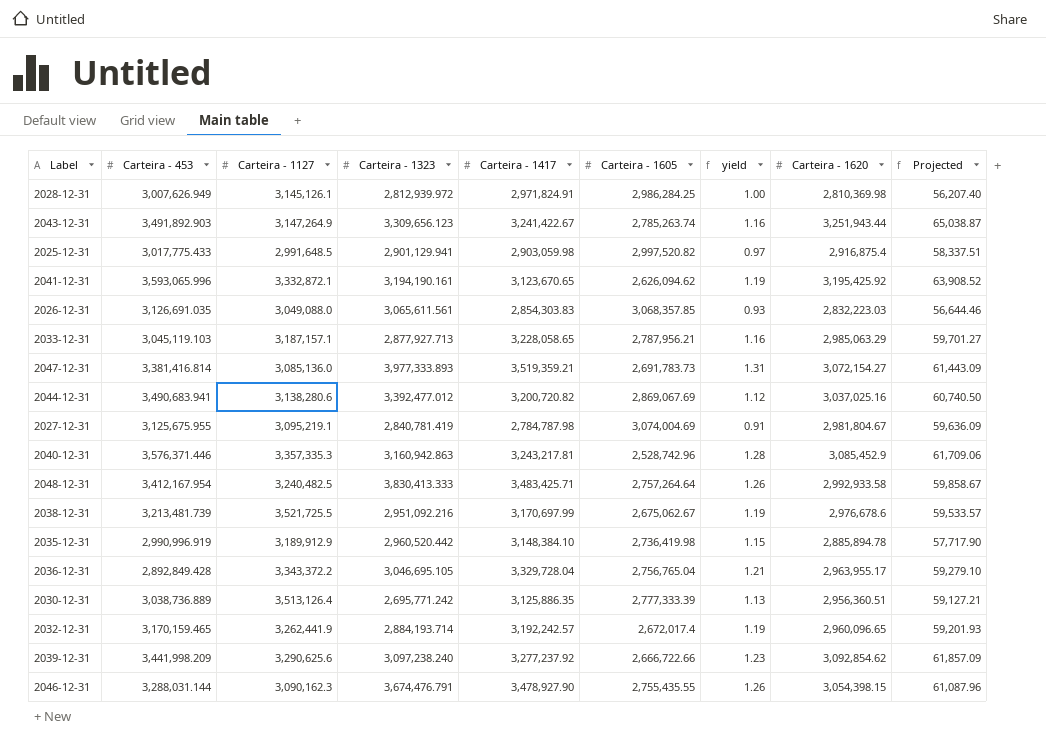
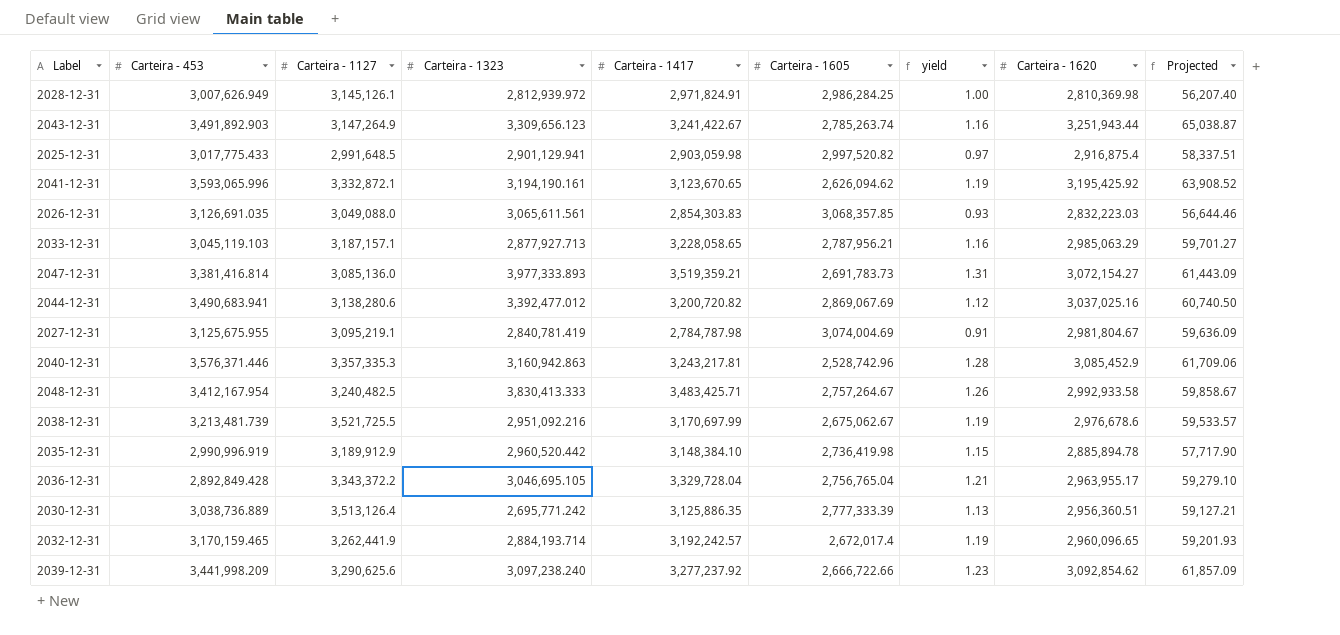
row 2046-12-31: 3,288,031.144 | 3,090,162.3 | 3,674,476.791 | 3,478,927.90 | 2,755,435.55 | 1.26 | 3,054,398.15 | 61,087.96 -> none
2048-12-31 | Carteira - 1605: 2,757,264.64 -> 2,757,264.67

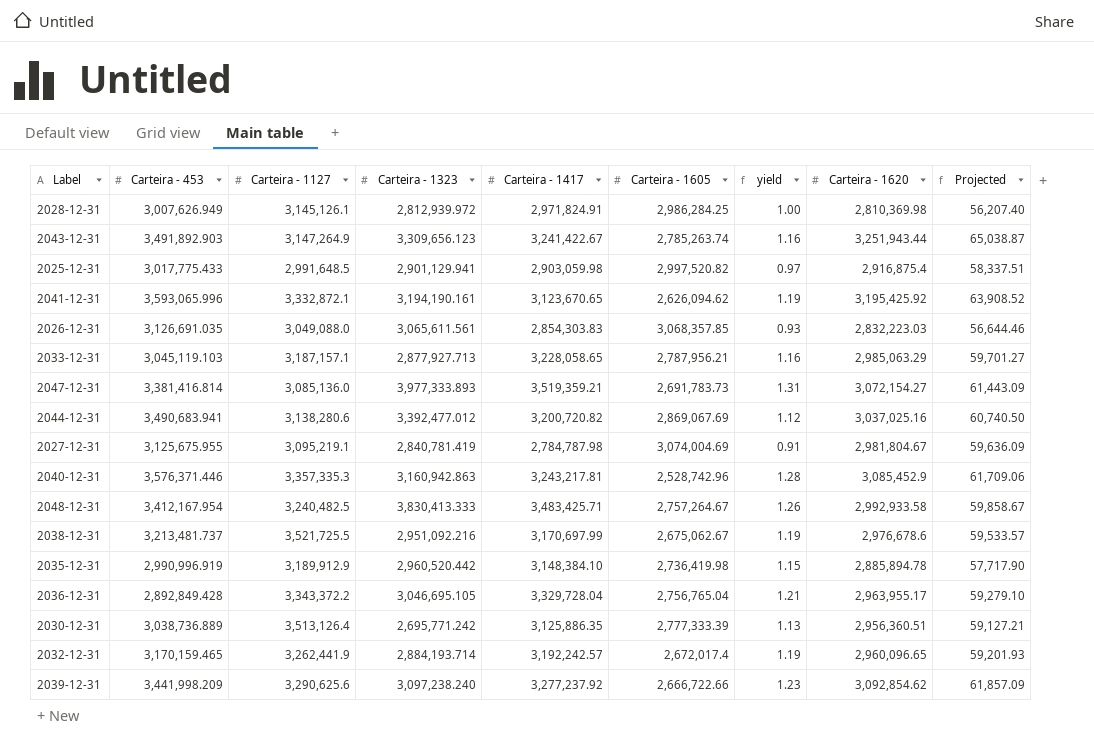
2038-12-31 | Carteira - 453: 3,213,481.739 -> 3,213,481.737

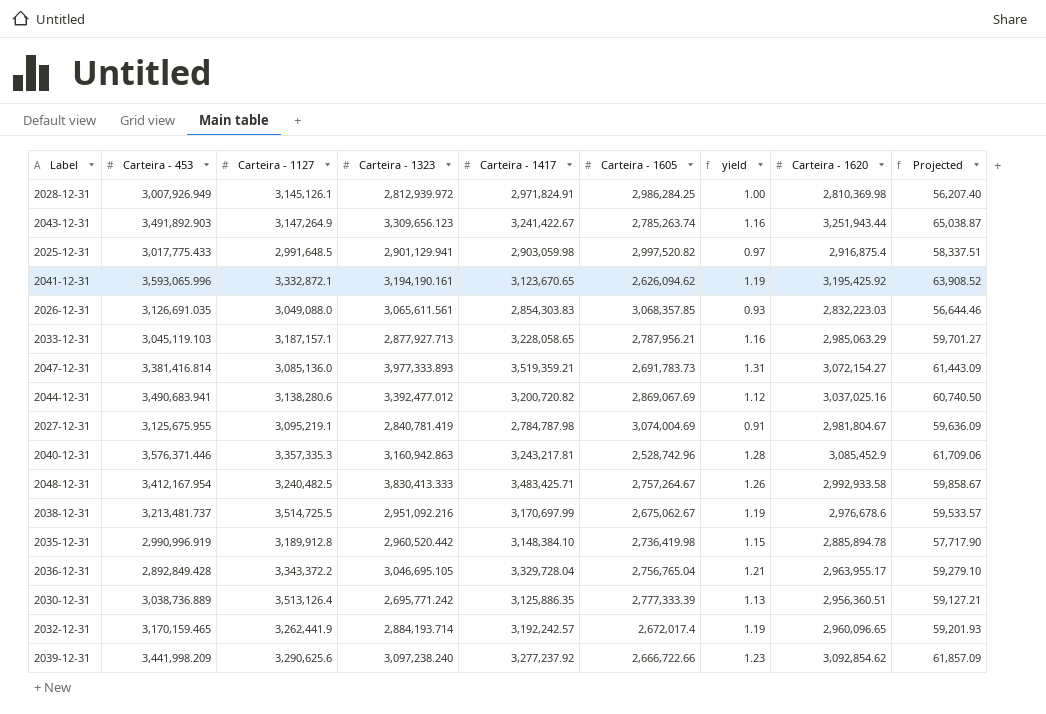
2028-12-31 | Carteira - 453: 3,007,626.949 -> 3,007,926.949
2038-12-31 | Carteira - 1127: 3,521,725.5 -> 3,514,725.5
2035-12-31 | Carteira - 1127: 3,189,912.9 -> 3,189,912.8

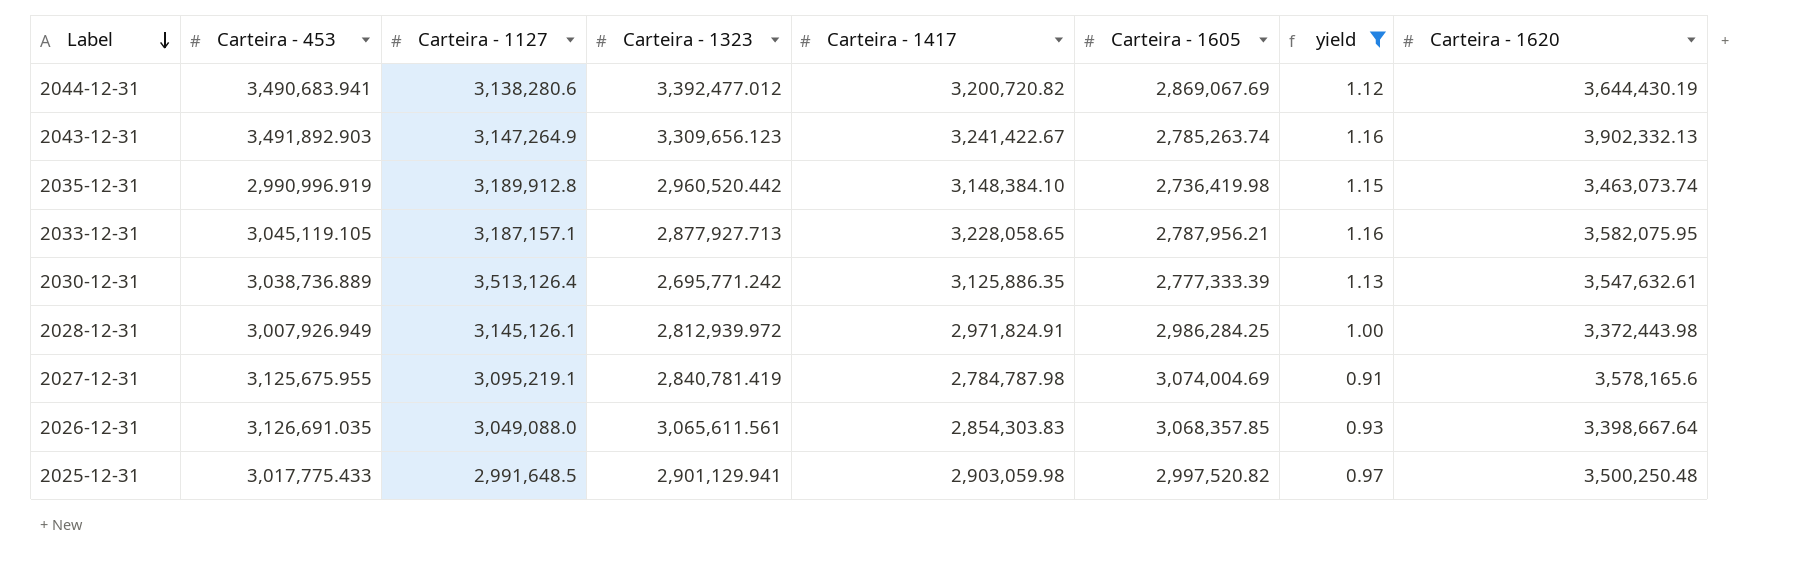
filter: none -> yield <= 1.16
row order: none -> Label descending
column Projected | formula: [Carteira - 1620] * 0.02 -> none
2044-12-31 | Carteira - 1620: 3,037,025.16 -> 3,644,430.19
2043-12-31 | Carteira - 1620: 3,251,943.44 -> 3,902,332.13
2035-12-31 | Carteira - 1620: 2,885,894.78 -> 3,463,073.74
2033-12-31 | Carteira - 453: 3,045,119.103 -> 3,045,119.105
2033-12-31 | Carteira - 1620: 2,985,063.29 -> 3,582,075.95
2030-12-31 | Carteira - 1620: 2,956,360.51 -> 3,547,632.61
2028-12-31 | Carteira - 1620: 2,810,369.98 -> 3,372,443.98
2027-12-31 | Carteira - 1620: 2,981,804.67 -> 3,578,165.6
2026-12-31 | Carteira - 1620: 2,832,223.03 -> 3,398,667.64
2025-12-31 | Carteira - 1620: 2,916,875.4 -> 3,500,250.48

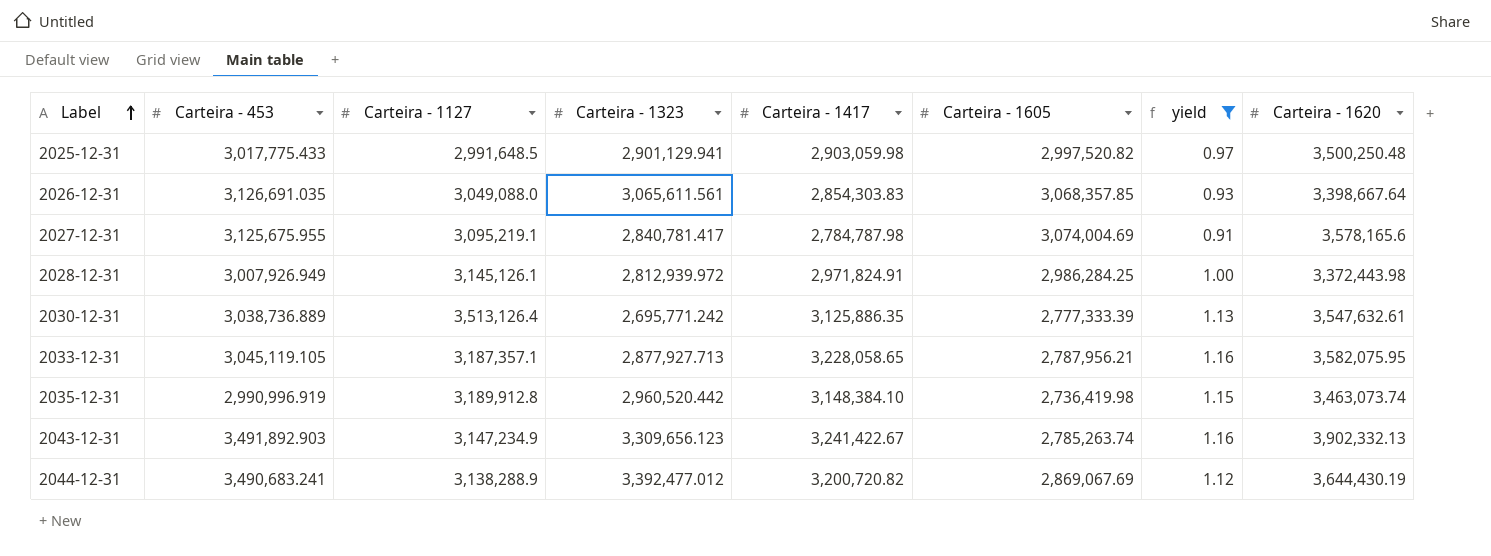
row order: Label descending -> Label ascending
2027-12-31 | Carteira - 1323: 2,840,781.419 -> 2,840,781.417
2033-12-31 | Carteira - 1127: 3,187,157.1 -> 3,187,357.1
2043-12-31 | Carteira - 1127: 3,147,264.9 -> 3,147,234.9
2044-12-31 | Carteira - 453: 3,490,683.941 -> 3,490,683.241
2044-12-31 | Carteira - 1127: 3,138,280.6 -> 3,138,288.9

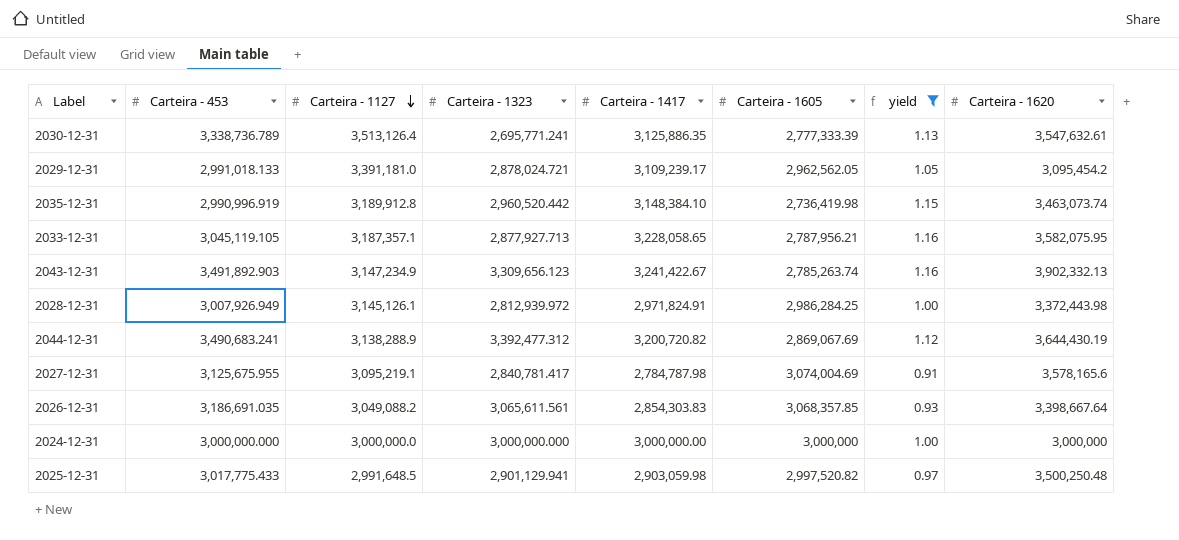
row order: Label ascending -> Carteira - 1127 descending
2030-12-31 | Carteira - 453: 3,038,736.889 -> 3,338,736.789
2030-12-31 | Carteira - 1323: 2,695,771.242 -> 2,695,771.241
row 2029-12-31: none -> 2,991,018.133 | 3,391,181.0 | 2,878,024.721 | 3,109,239.17 | 2,962,562.05 | 1.05 | 3,095,454.2
2044-12-31 | Carteira - 1323: 3,392,477.012 -> 3,392,477.312
2026-12-31 | Carteira - 453: 3,126,691.035 -> 3,186,691.035
2026-12-31 | Carteira - 1127: 3,049,088.0 -> 3,049,088.2
row 2024-12-31: none -> 3,000,000.000 | 3,000,000.0 | 3,000,000.000 | 3,000,000.00 | 3,000,000 | 1.00 | 3,000,000

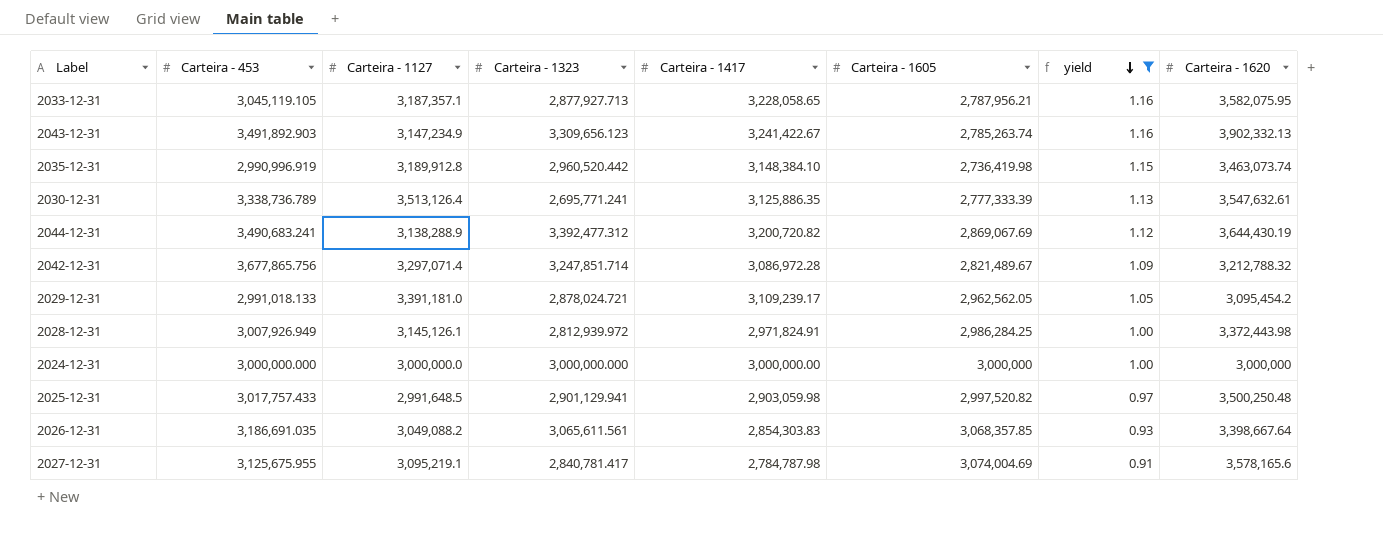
row order: Carteira - 1127 descending -> yield descending
row 2042-12-31: none -> 3,677,865.756 | 3,297,071.4 | 3,247,851.714 | 3,086,972.28 | 2,821,489.67 | 1.09 | 3,212,788.32
2025-12-31 | Carteira - 453: 3,017,775.433 -> 3,017,757.433

